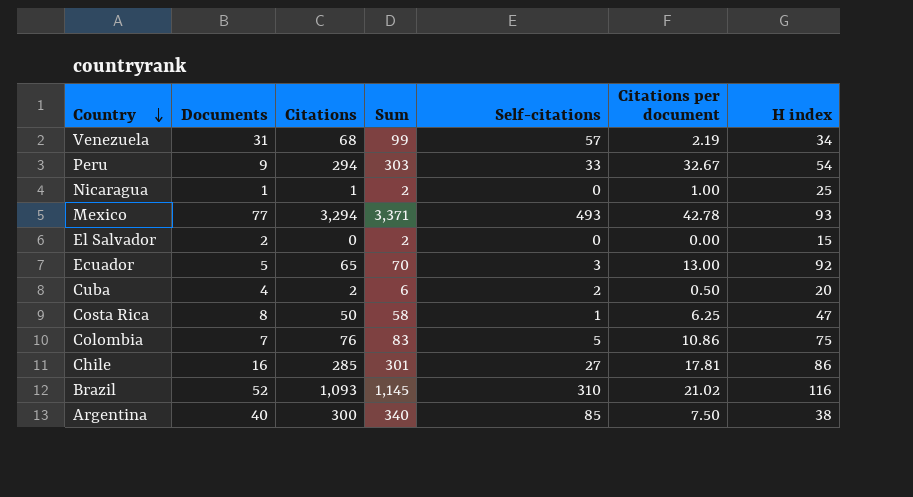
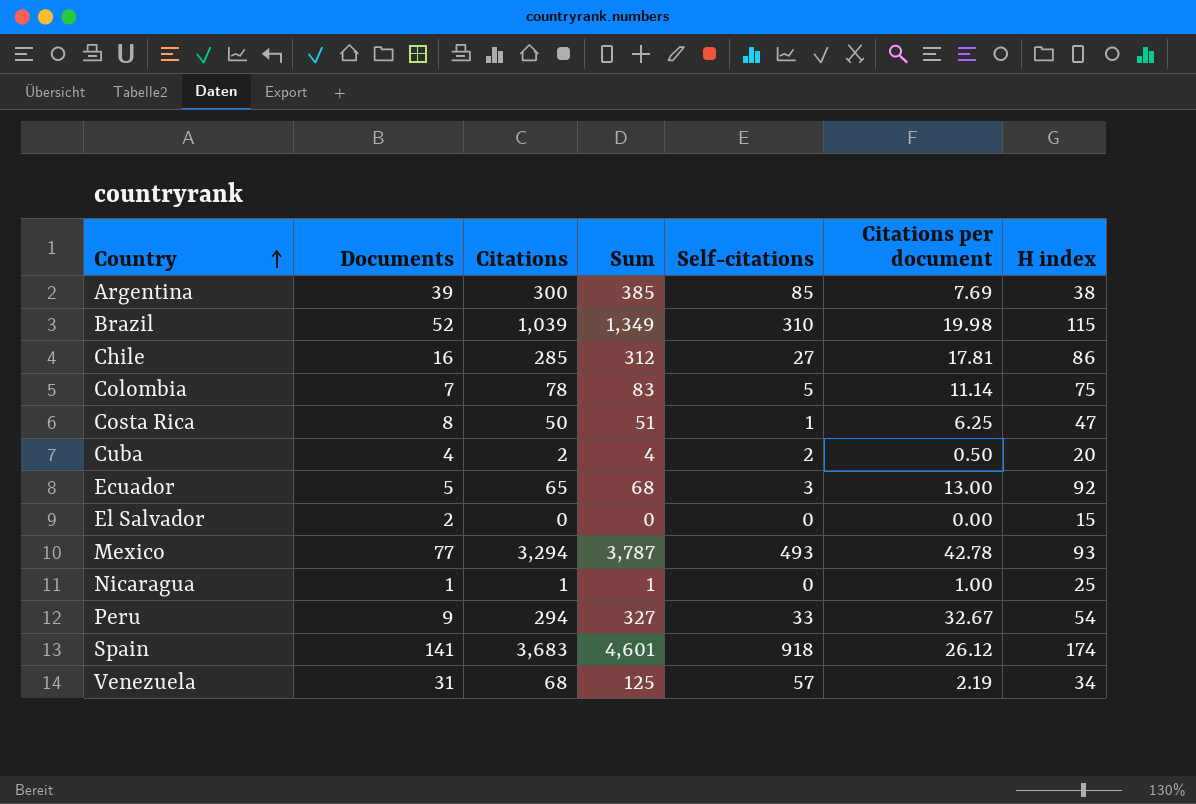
row order: Country descending -> Country ascending
column Sum | formula: [Documents] + [Citations] -> [Citations] + [Self-citations]
Argentina | Documents: 40 -> 39
Argentina | Citations per document: 7.50 -> 7.69
Brazil | Citations: 1,093 -> 1,039
Brazil | Citations per document: 21.02 -> 19.98
Brazil | H index: 116 -> 115
Colombia | Citations: 76 -> 78
Colombia | Citations per document: 10.86 -> 11.14
row Spain: none -> 141 | 3,683 | 4,601 | 918 | 26.12 | 174

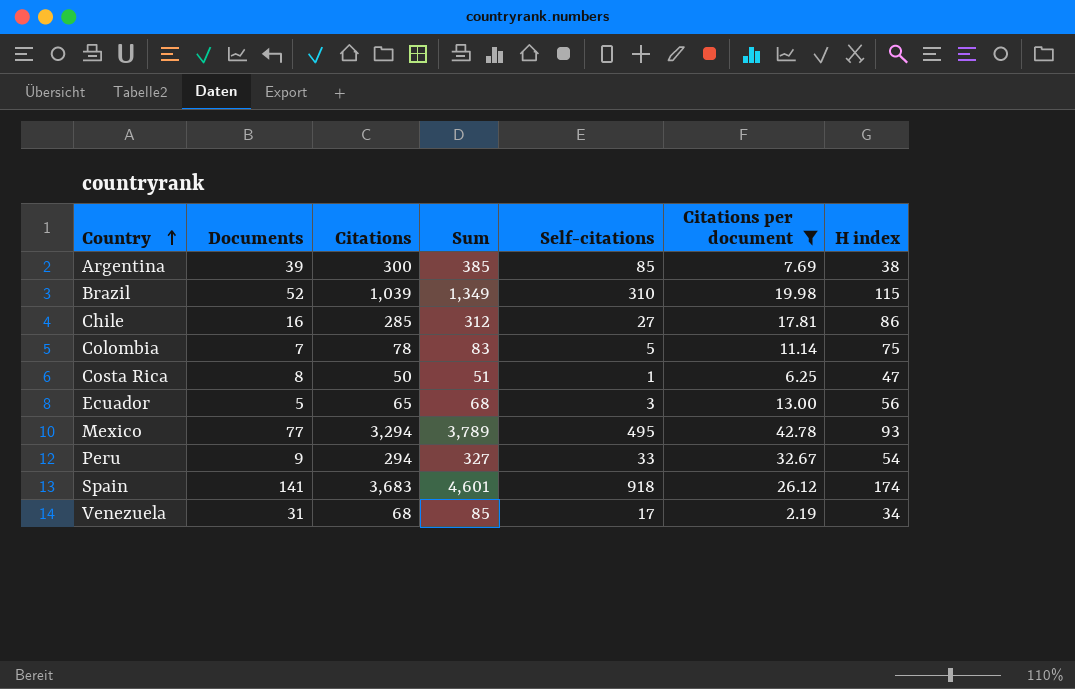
filter: none -> Citations per document >= 2.19
Ecuador | H index: 92 -> 56
Mexico | Sum: 3,787 -> 3,789
Mexico | Self-citations: 493 -> 495
Venezuela | Sum: 125 -> 85
Venezuela | Self-citations: 57 -> 17

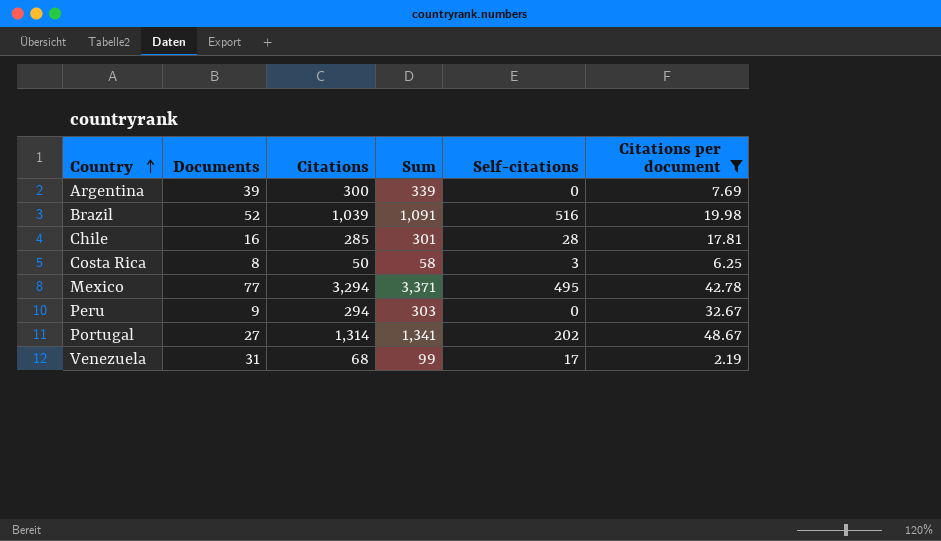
column H index | position: 7 -> none
column Sum | formula: [Citations] + [Self-citations] -> [Documents] + [Citations]
row Colombia: 7 | 78 | 83 | 5 | 11.14 | 75 -> none
row Ecuador: 5 | 65 | 68 | 3 | 13.00 | 56 -> none
row Spain: 141 | 3,683 | 4,601 | 918 | 26.12 | 174 -> none
Argentina | Self-citations: 85 -> 0
Brazil | Self-citations: 310 -> 516
Chile | Self-citations: 27 -> 28
Costa Rica | Self-citations: 1 -> 3
Peru | Self-citations: 33 -> 0
row Portugal: none -> 27 | 1,314 | 1,341 | 202 | 48.67

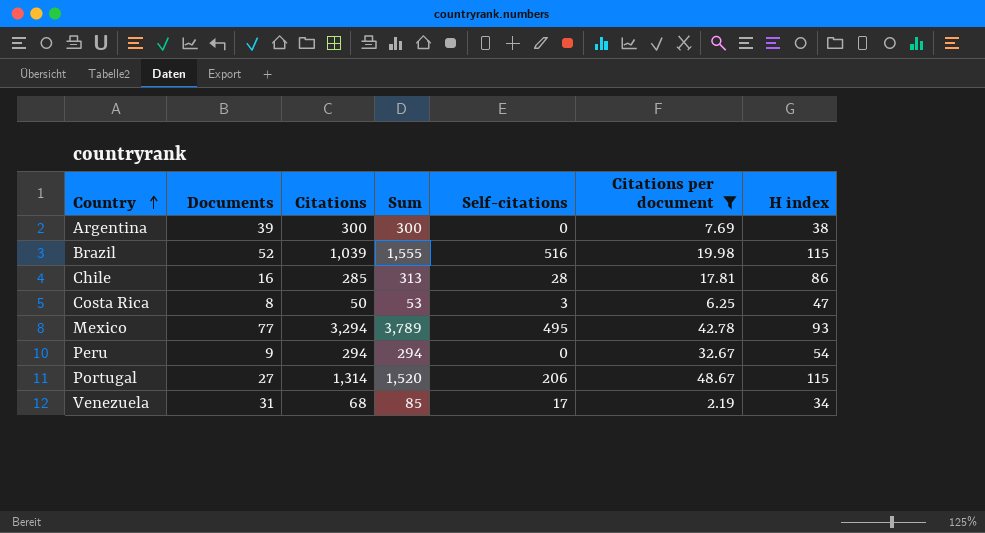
column Sum | formula: [Documents] + [Citations] -> [Citations] + [Self-citations]
column H index | position: none -> 7
Portugal | Self-citations: 202 -> 206

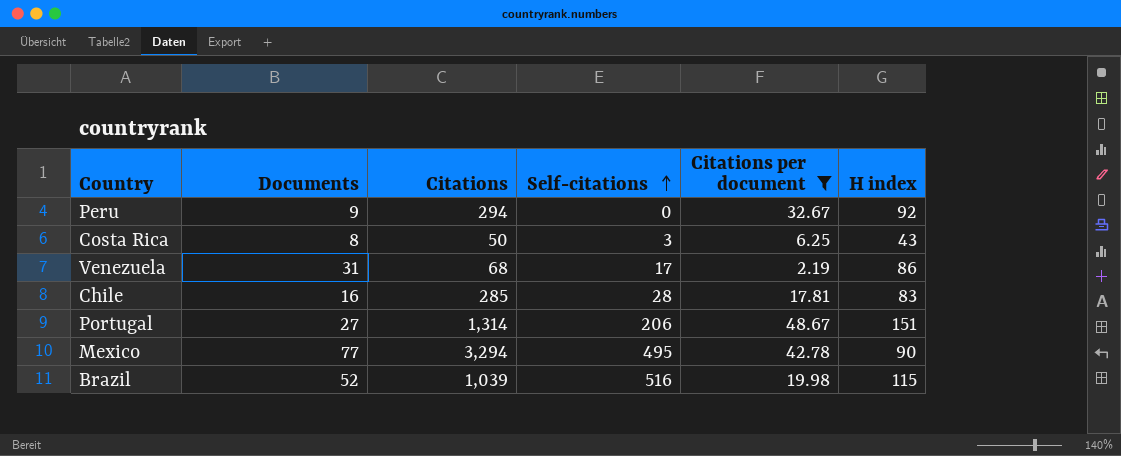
row order: Country ascending -> Self-citations ascending
column Sum | formula: [Citations] + [Self-citations] -> none
row Argentina: 39 | 300 | 300 | 0 | 7.69 | 38 -> none
Peru | H index: 54 -> 92
Costa Rica | H index: 47 -> 43
Venezuela | H index: 34 -> 86
Chile | H index: 86 -> 83
Portugal | H index: 115 -> 151
Mexico | H index: 93 -> 90

